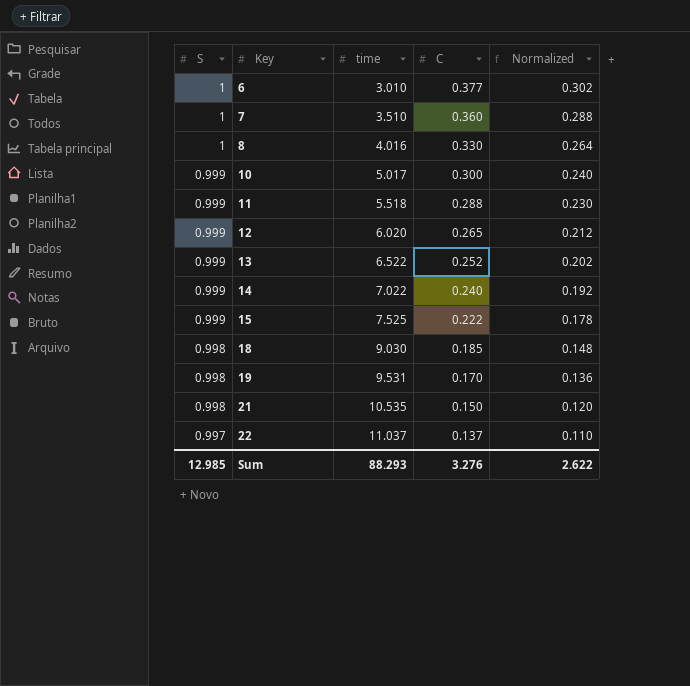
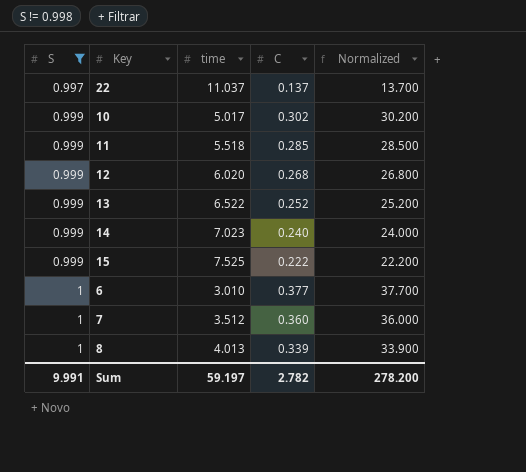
filter: none -> S != 0.998
row order: S descending -> S ascending
column Normalized | formula: [C] * 0.8 -> [C] * 100
10 | C: 0.300 -> 0.302
11 | C: 0.288 -> 0.285
12 | C: 0.265 -> 0.268
14 | time: 7.022 -> 7.023
7 | time: 3.510 -> 3.512
8 | time: 4.016 -> 4.013
8 | C: 0.330 -> 0.339
Sum | S: 12.985 -> 9.991
Sum | time: 88.293 -> 59.197
Sum | C: 3.276 -> 2.782
Sum | Normalized: 2.622 -> 278.200

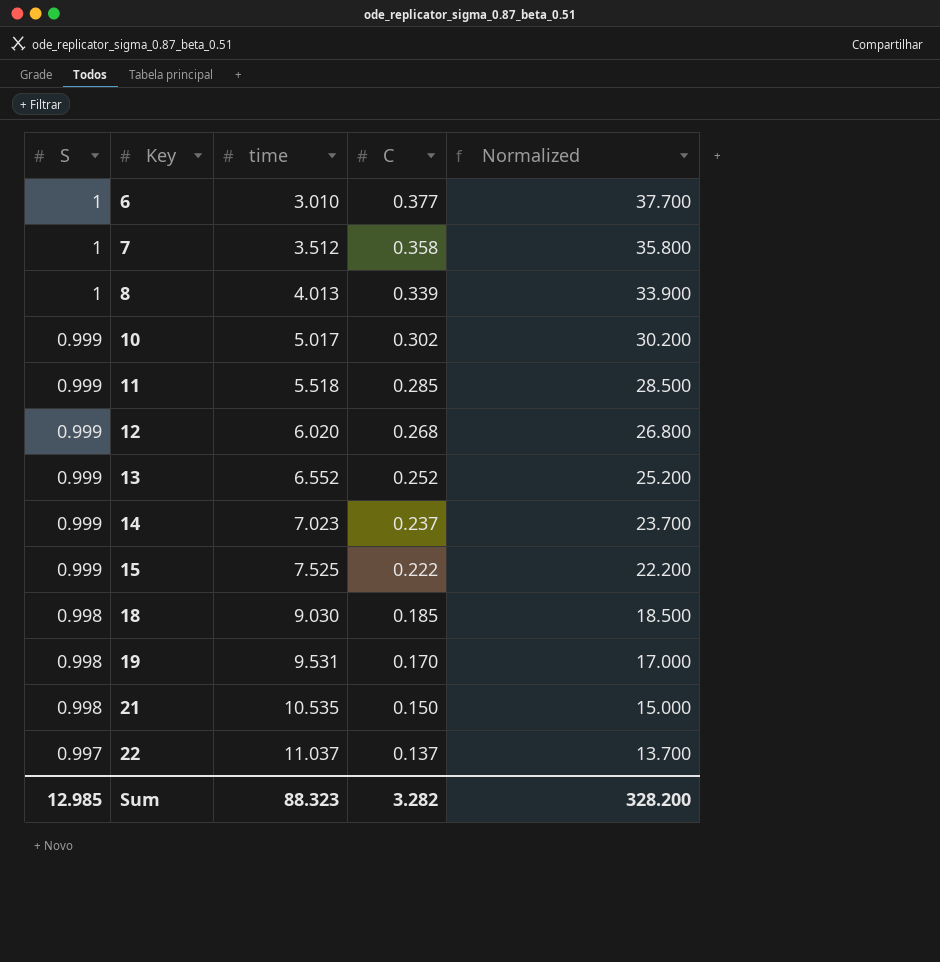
filter: S != 0.998 -> none
row order: S ascending -> S descending
7 | C: 0.360 -> 0.358
7 | Normalized: 36.000 -> 35.800
13 | time: 6.522 -> 6.552
14 | C: 0.240 -> 0.237
14 | Normalized: 24.000 -> 23.700
Sum | S: 9.991 -> 12.985
Sum | time: 59.197 -> 88.323
Sum | C: 2.782 -> 3.282
Sum | Normalized: 278.200 -> 328.200

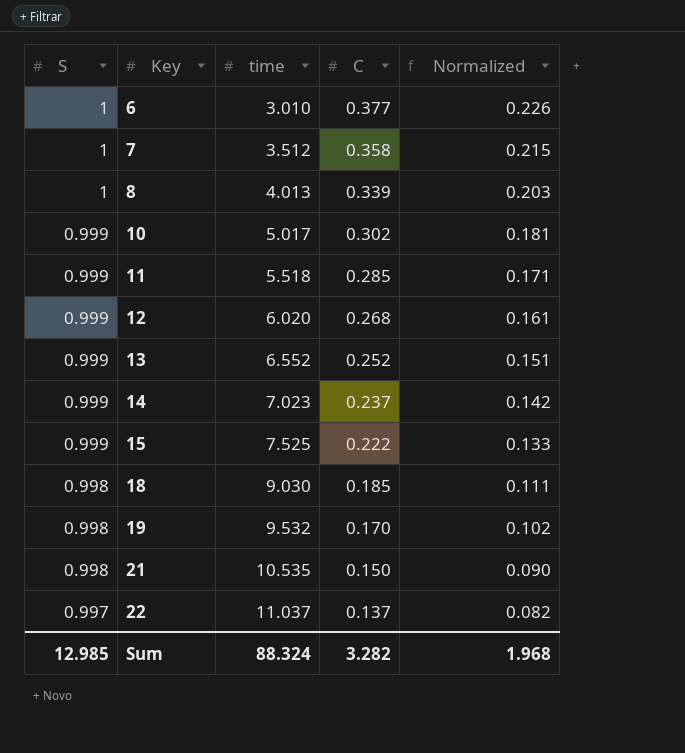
column Normalized | formula: [C] * 100 -> [C] * 0.6
19 | time: 9.531 -> 9.532
Sum | time: 88.323 -> 88.324
Sum | Normalized: 328.200 -> 1.968

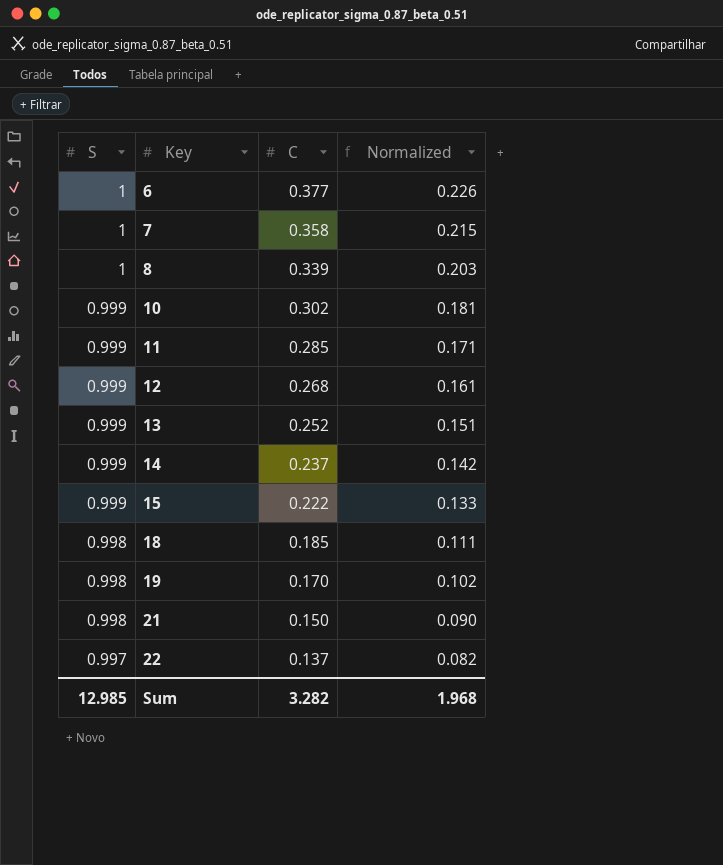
column time | position: 3 -> none

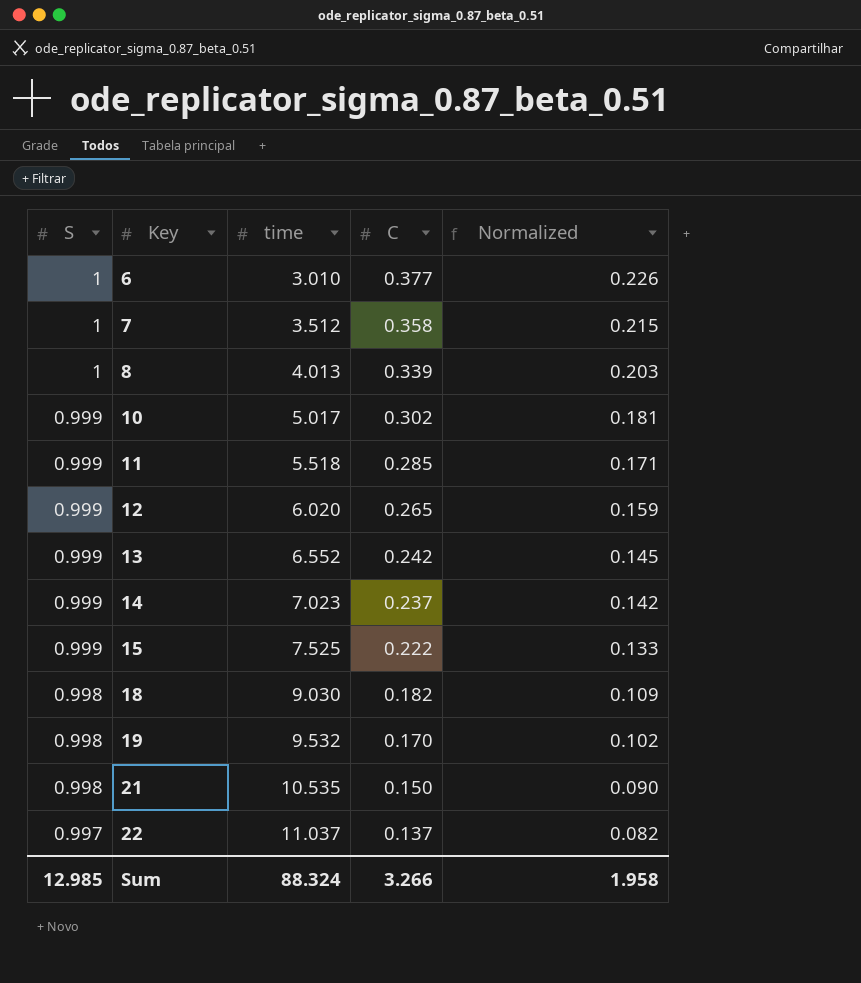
column time | position: none -> 3
12 | C: 0.268 -> 0.265
12 | Normalized: 0.161 -> 0.159
13 | C: 0.252 -> 0.242
13 | Normalized: 0.151 -> 0.145
18 | C: 0.185 -> 0.182
18 | Normalized: 0.111 -> 0.109
Sum | C: 3.282 -> 3.266
Sum | Normalized: 1.968 -> 1.958

